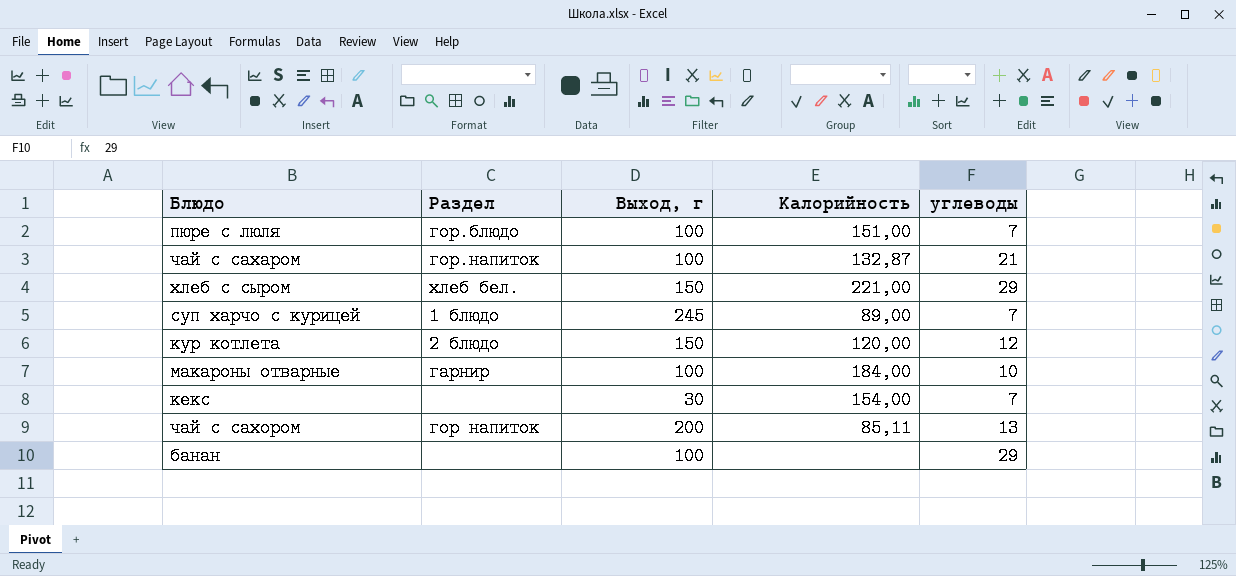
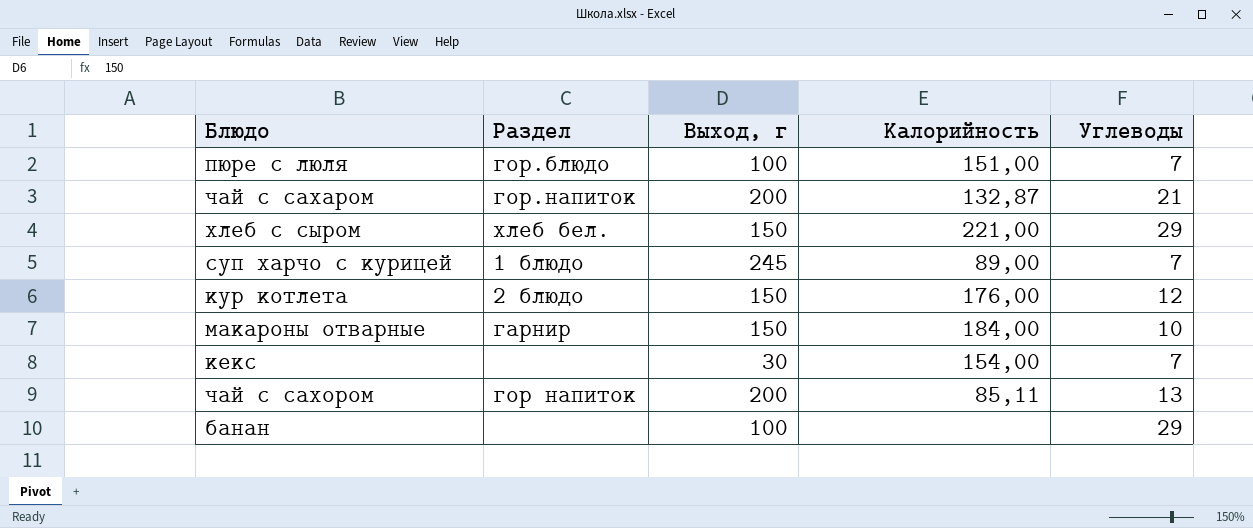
column name: углеводы -> Углеводы
чай с сахаром | Выход, г: 100 -> 200
кур котлета | Калорийность: 120,00 -> 176,00
макароны отварные | Выход, г: 100 -> 150

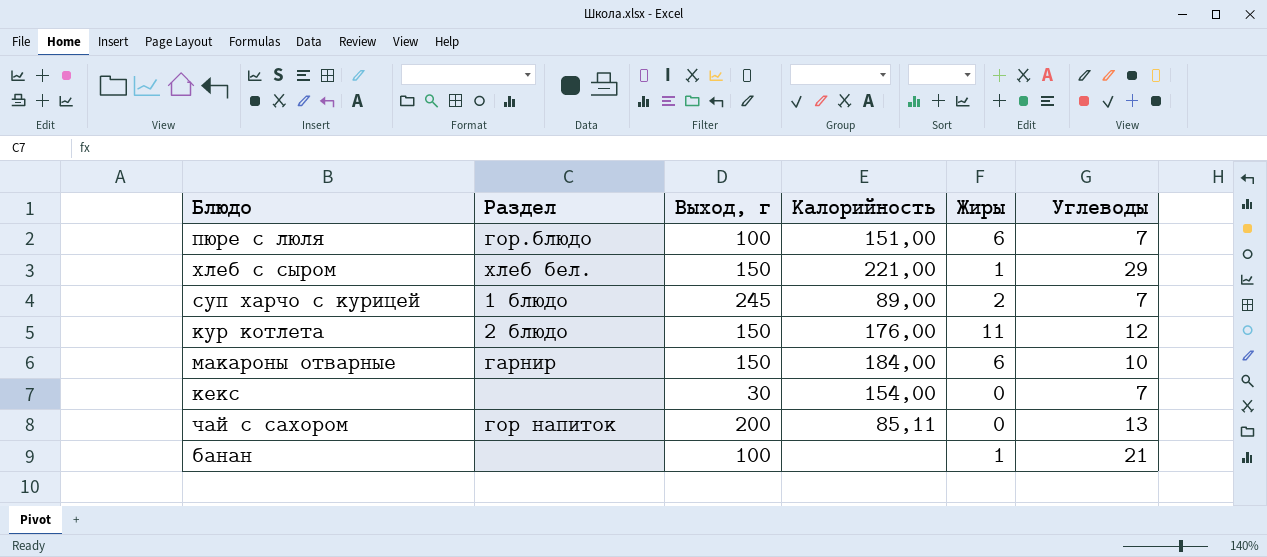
column Жиры | position: none -> 5
row чай с сахаром: гор.напиток | 200 | 132,87 | 21 -> none
банан | Углеводы: 29 -> 21

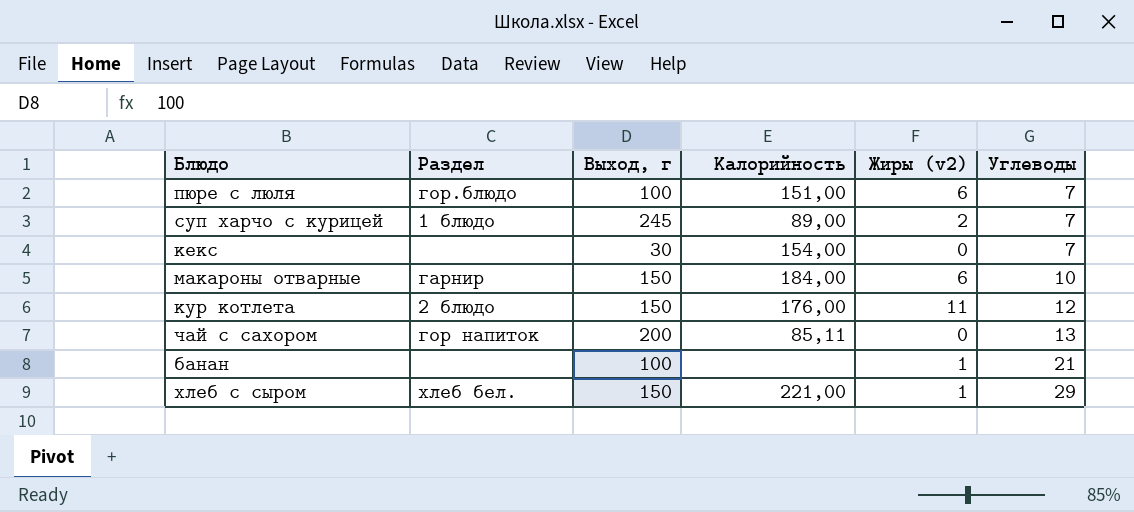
row order: none -> Углеводы ascending
column name: Жиры -> Жиры (v2)

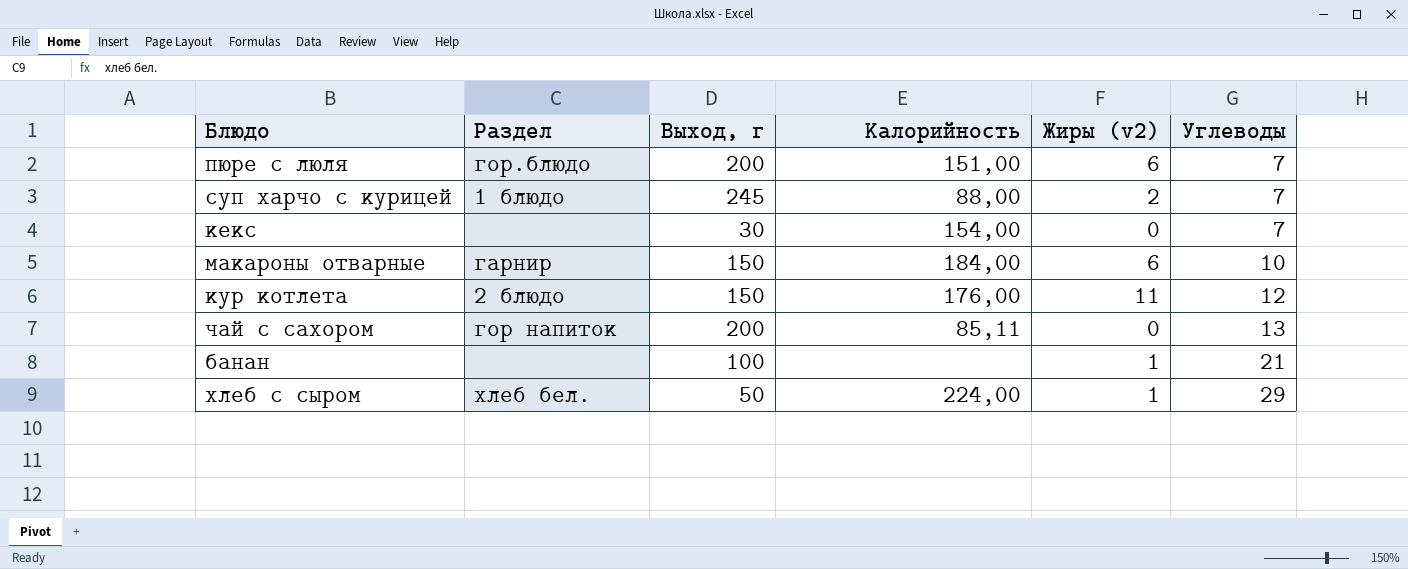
пюре с люля | Выход, г: 100 -> 200
суп харчо с курицей | Калорийность: 89,00 -> 88,00
хлеб с сыром | Выход, г: 150 -> 50
хлеб с сыром | Калорийность: 221,00 -> 224,00

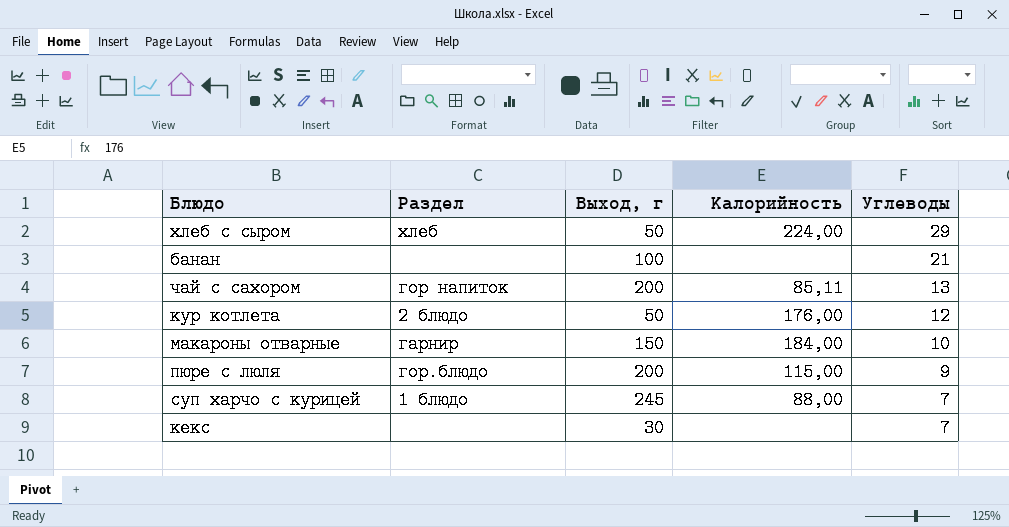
row order: Углеводы ascending -> Углеводы descending
column Жиры (v2) | position: 5 -> none
хлеб с сыром | Раздел: хлеб бел. -> хлеб
кур котлета | Выход, г: 150 -> 50
пюре с люля | Калорийность: 151,00 -> 115,00
пюре с люля | Углеводы: 7 -> 9
кекс | Калорийность: 154,00 -> none

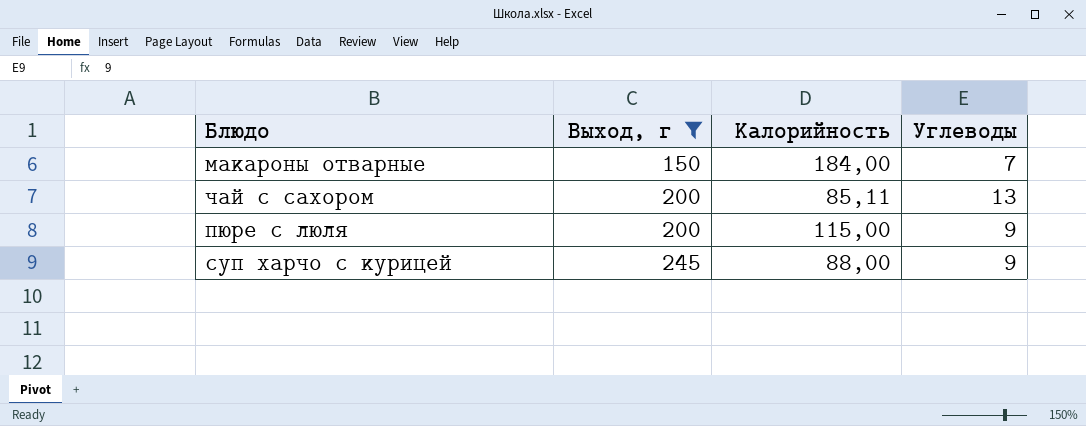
filter: none -> Выход, г >= 150
row order: Углеводы descending -> Выход, г ascending
column Раздел | position: 2 -> none
макароны отварные | Углеводы: 10 -> 7
суп харчо с курицей | Углеводы: 7 -> 9

